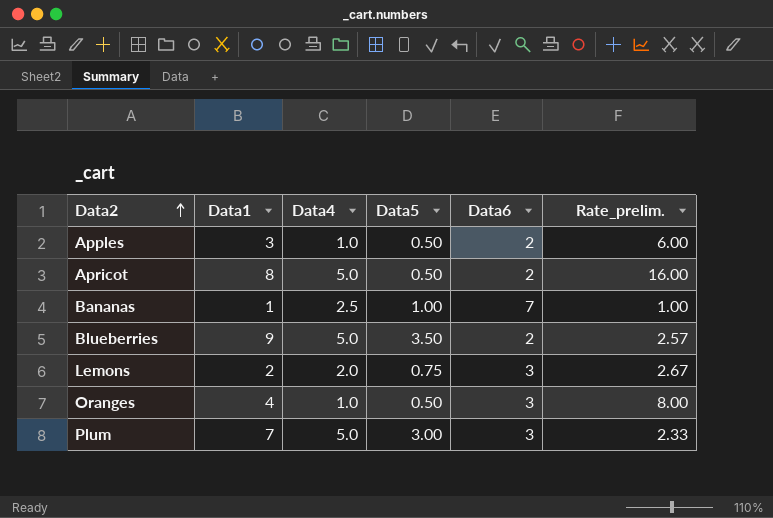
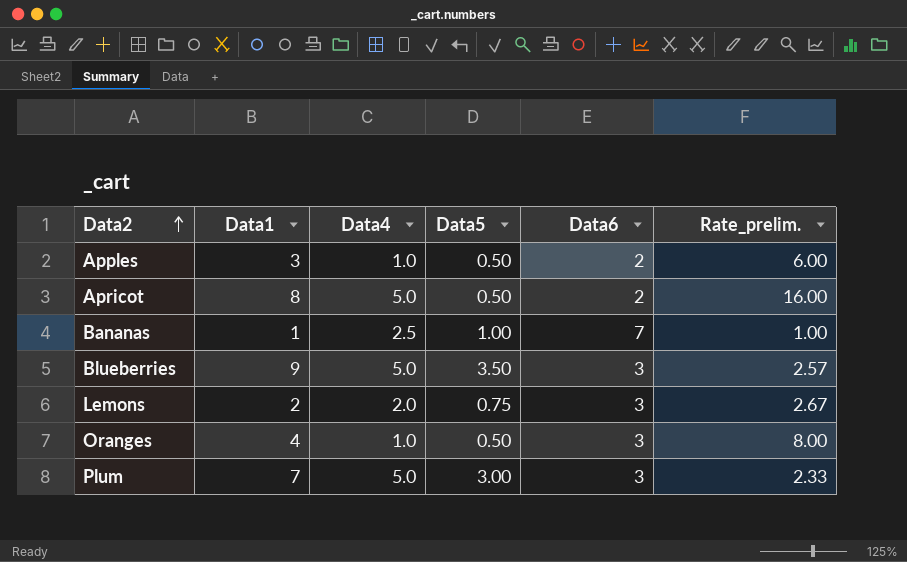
Blueberries | Data6: 2 -> 3

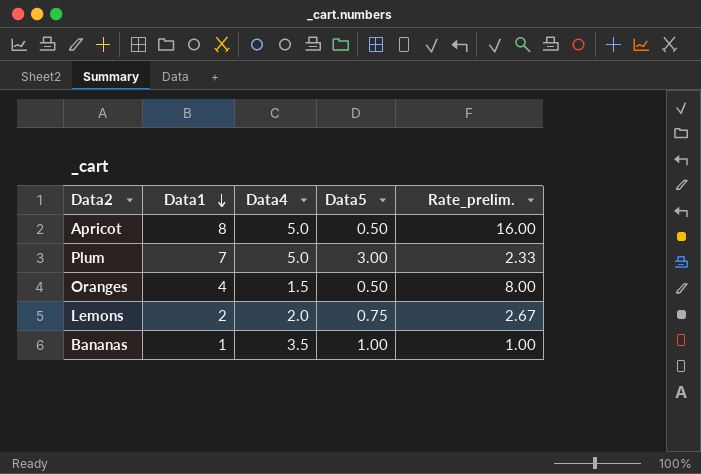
row order: Data2 ascending -> Data1 descending
column Data6 | position: 5 -> none
row Apples: 3 | 1.0 | 0.50 | 2 | 6.00 -> none
row Blueberries: 9 | 5.0 | 3.50 | 3 | 2.57 -> none
Oranges | Data4: 1.0 -> 1.5
Bananas | Data4: 2.5 -> 3.5

